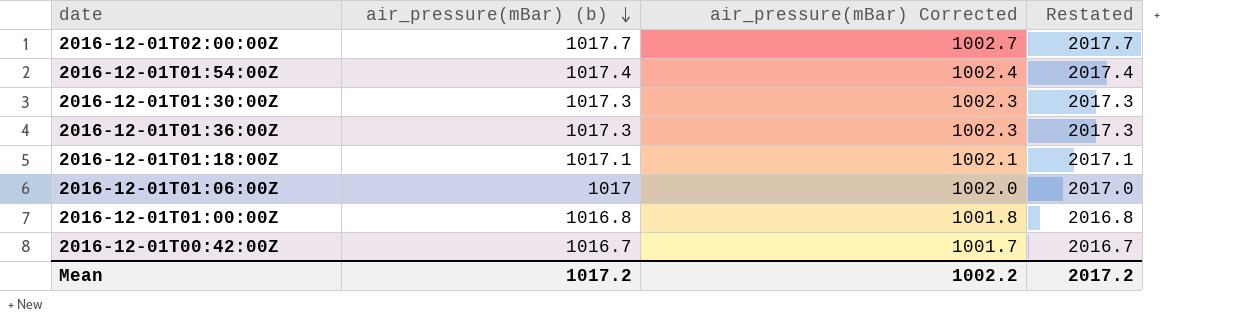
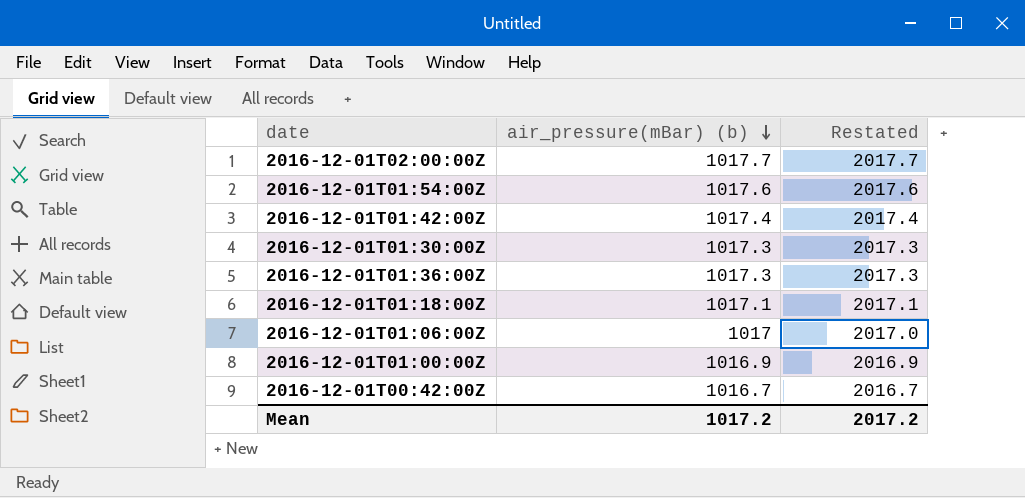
column air_pressure(mBar) Corrected | formula: [air_pressure(mBar) (b)] - 15 -> none
2016-12-01T01:54:00Z | air_pressure(mBar) (b): 1017.4 -> 1017.6
2016-12-01T01:54:00Z | Restated: 2017.4 -> 2017.6
row 2016-12-01T01:42:00Z: none -> 1017.4 | 2017.4
2016-12-01T01:00:00Z | air_pressure(mBar) (b): 1016.8 -> 1016.9
2016-12-01T01:00:00Z | Restated: 2016.8 -> 2016.9

